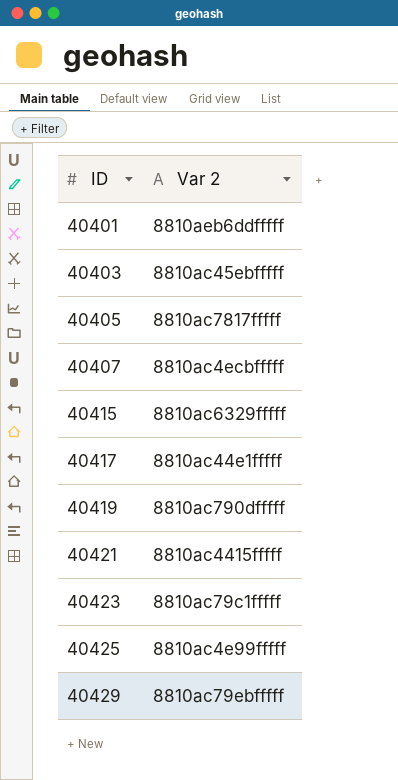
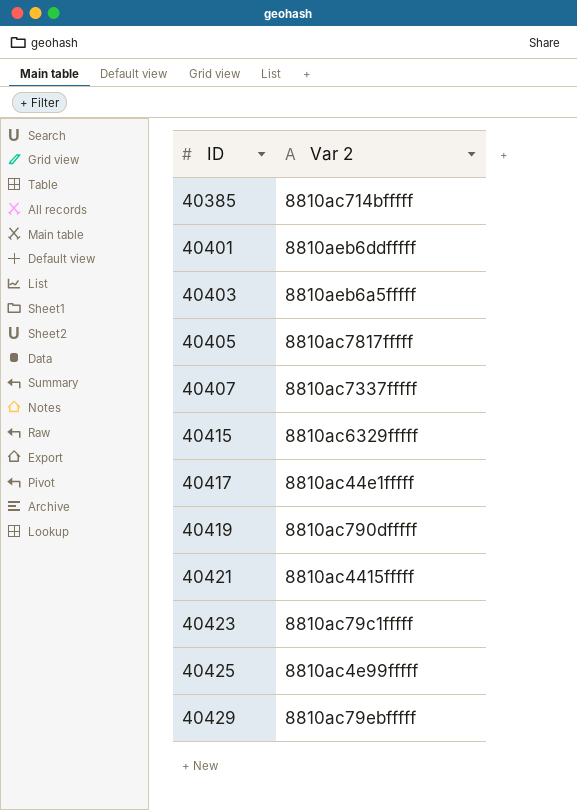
row 40385: none -> 8810ac714bfffff
40403 | Var 2: 8810ac45ebfffff -> 8810aeb6a5fffff
40407 | Var 2: 8810ac4ecbfffff -> 8810ac7337fffff

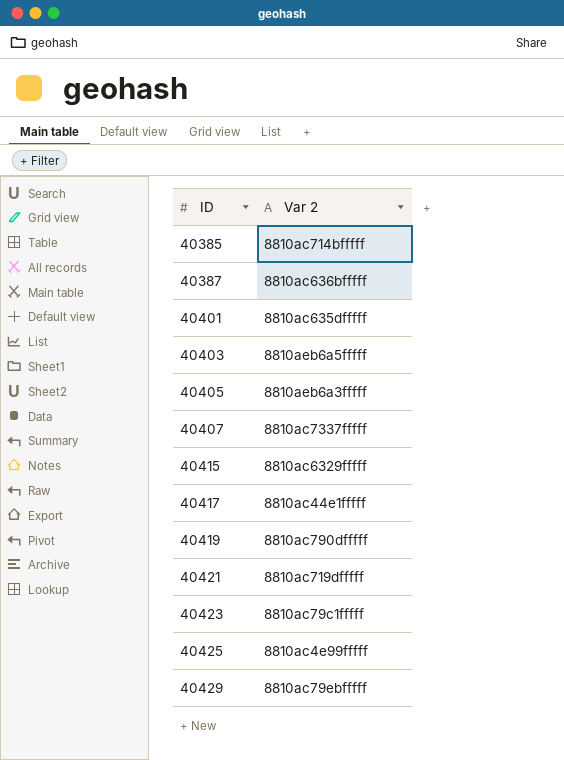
row 40387: none -> 8810ac636bfffff
40401 | Var 2: 8810aeb6ddfffff -> 8810ac635dfffff
40405 | Var 2: 8810ac7817fffff -> 8810aeb6a3fffff
40421 | Var 2: 8810ac4415fffff -> 8810ac719dfffff

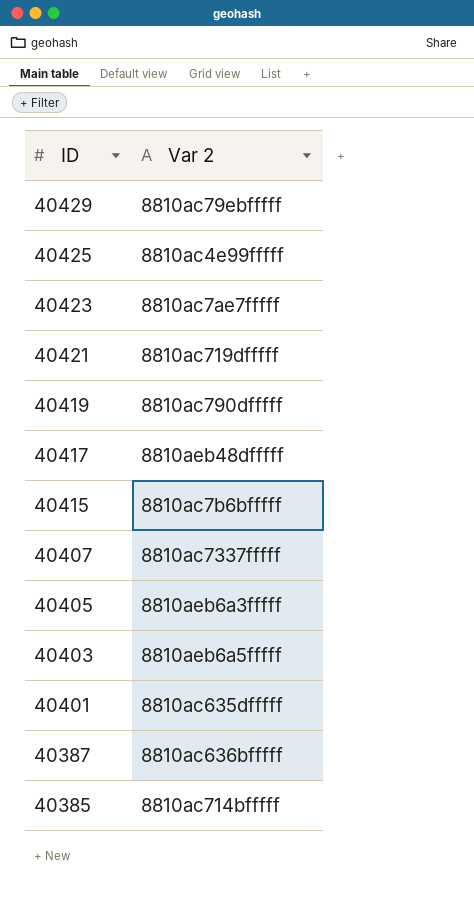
row order: ID ascending -> ID descending
40423 | Var 2: 8810ac79c1fffff -> 8810ac7ae7fffff
40417 | Var 2: 8810ac44e1fffff -> 8810aeb48dfffff
40415 | Var 2: 8810ac6329fffff -> 8810ac7b6bfffff

